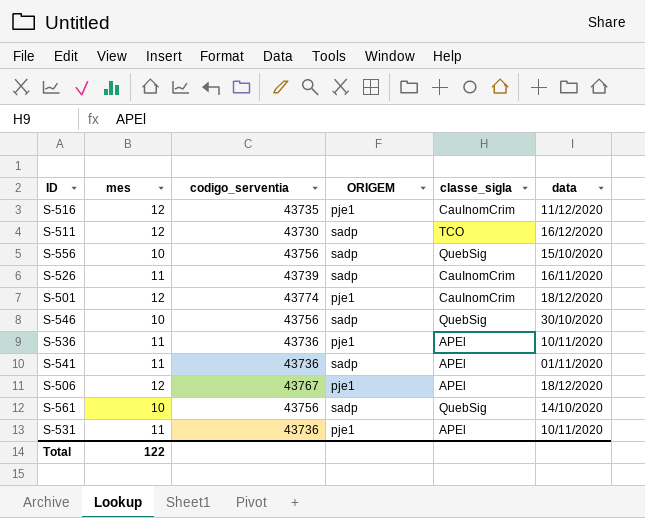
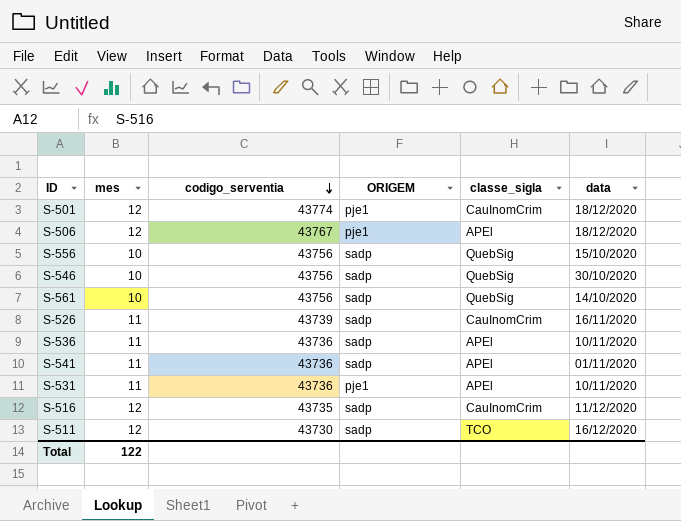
row order: none -> codigo_serventia descending
S-536 | ORIGEM: pje1 -> sadp
S-516 | ORIGEM: pje1 -> sadp

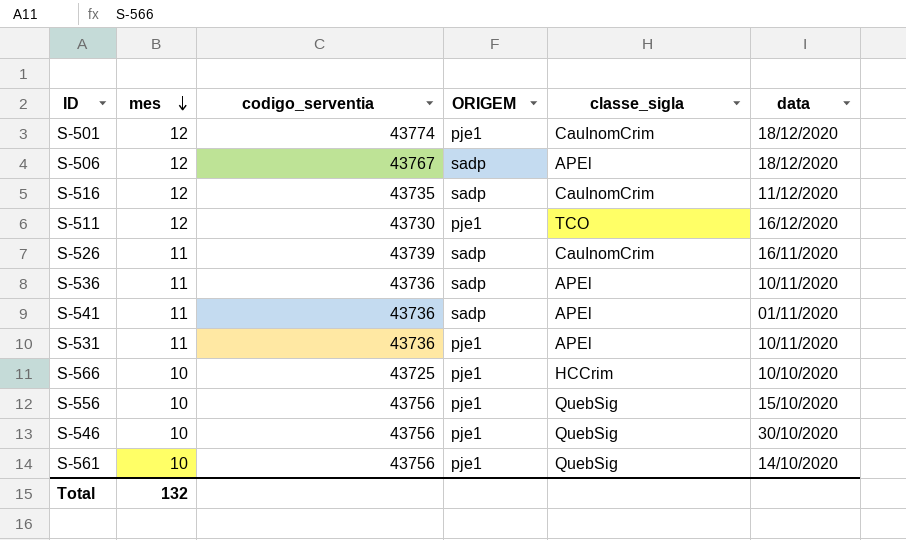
row order: codigo_serventia descending -> mes descending
S-506 | ORIGEM: pje1 -> sadp
S-511 | ORIGEM: sadp -> pje1
row S-566: none -> 10 | 43725 | pje1 | HCCrim | 10/10/2020
S-556 | ORIGEM: sadp -> pje1
S-546 | ORIGEM: sadp -> pje1
S-561 | ORIGEM: sadp -> pje1
Total | mes: 122 -> 132

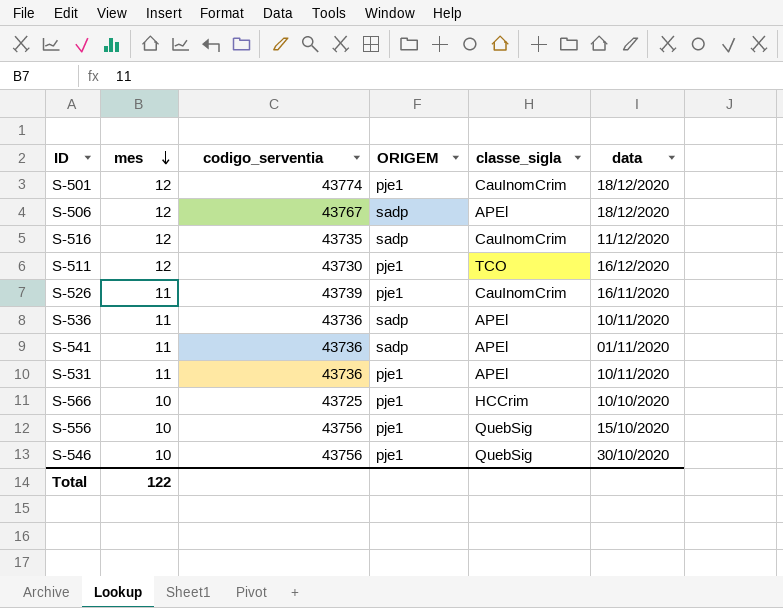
row S-561: 10 | 43756 | pje1 | QuebSig | 14/10/2020 -> none
S-526 | ORIGEM: sadp -> pje1
Total | mes: 132 -> 122

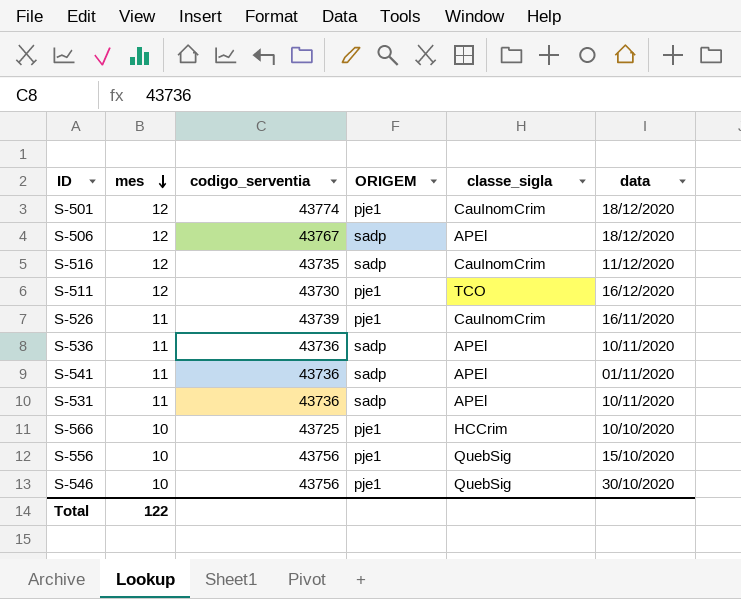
S-531 | ORIGEM: pje1 -> sadp

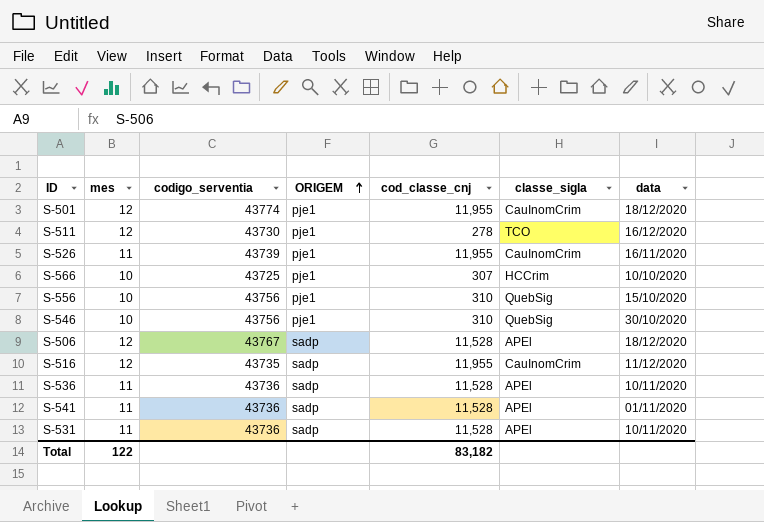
row order: mes descending -> ORIGEM ascending
column cod_classe_cnj | position: none -> 5

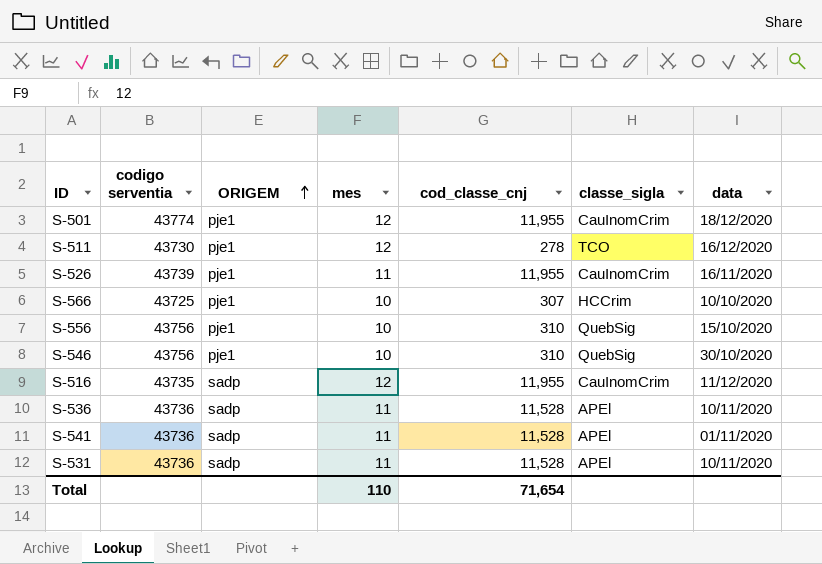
column name: codigo_serventia -> codigo serventia
column mes | position: 2 -> 4
row S-506: 12 | 43767 | sadp | 11,528 | APEl | 18/12/2020 -> none
Total | mes: 122 -> 110
Total | cod_classe_cnj: 83,182 -> 71,654

